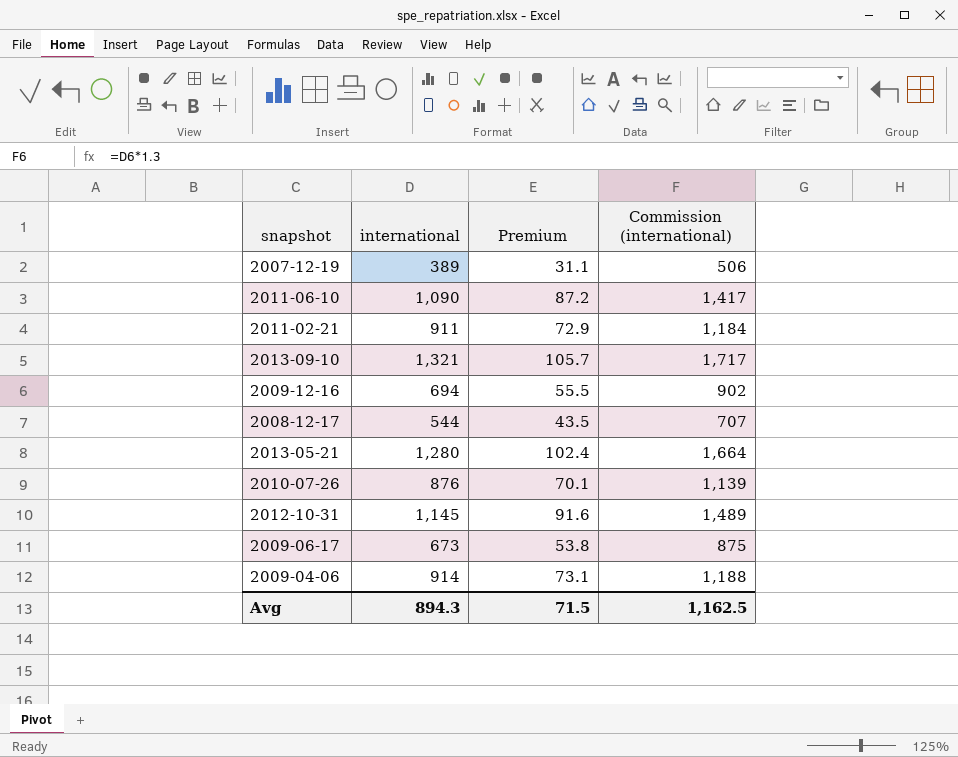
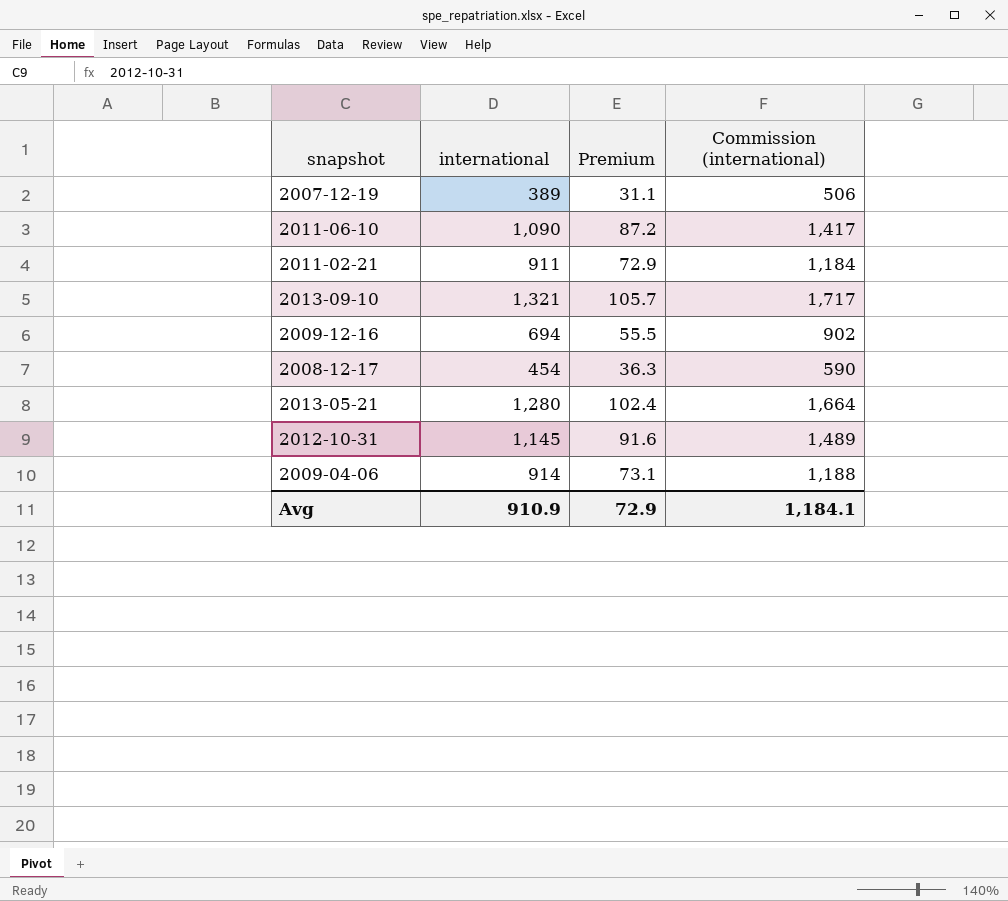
row 2010-07-26: 876 | 70.1 | 1,139 -> none
row 2009-06-17: 673 | 53.8 | 875 -> none
2008-12-17 | international: 544 -> 454
2008-12-17 | Premium: 43.5 -> 36.3
2008-12-17 | Commission (international): 707 -> 590
Avg | international: 894.3 -> 910.9
Avg | Premium: 71.5 -> 72.9
Avg | Commission (international): 1,162.5 -> 1,184.1

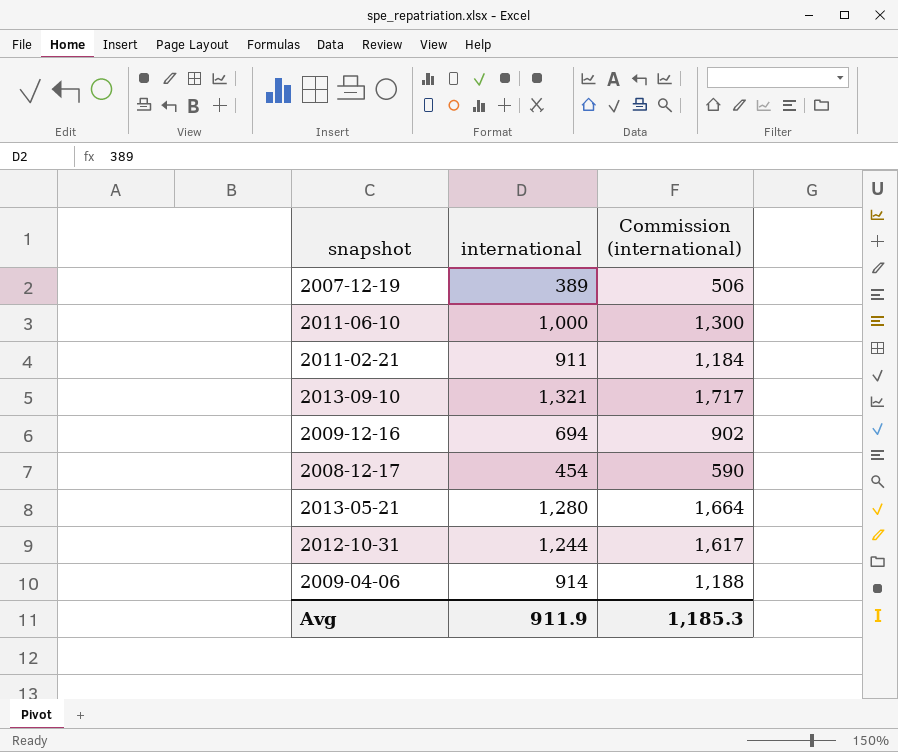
column Premium | formula: [international] * 0.08 -> none
2011-06-10 | international: 1,090 -> 1,000
2011-06-10 | Commission (international): 1,417 -> 1,300
2012-10-31 | international: 1,145 -> 1,244
2012-10-31 | Commission (international): 1,489 -> 1,617
Avg | international: 910.9 -> 911.9
Avg | Commission (international): 1,184.1 -> 1,185.3

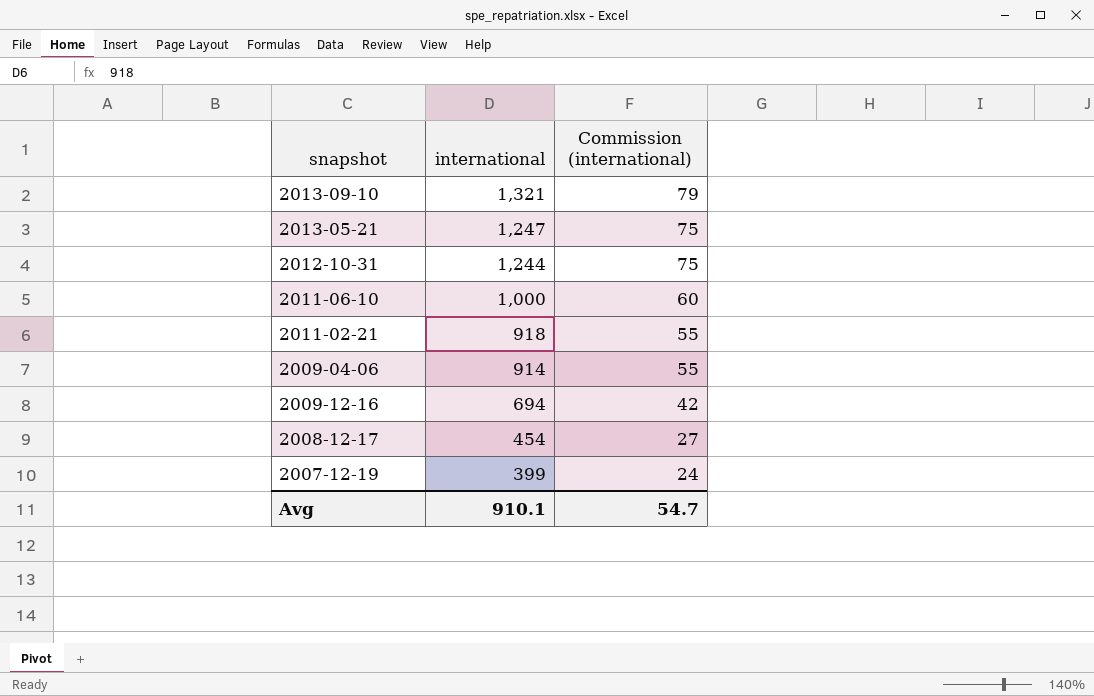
row order: none -> international descending
column Commission (international) | formula: [international] * 1.3 -> [international] * 0.06
2013-05-21 | international: 1,280 -> 1,247
2011-02-21 | international: 911 -> 918
2007-12-19 | international: 389 -> 399
Avg | international: 911.9 -> 910.1
Avg | Commission (international): 1,185.3 -> 54.7

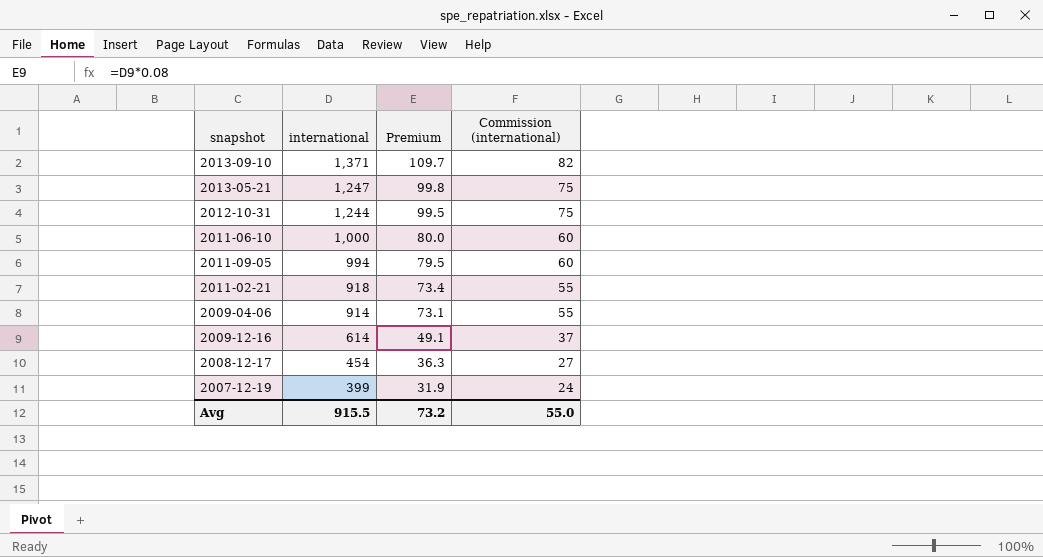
column Premium | formula: none -> [international] * 0.08
2013-09-10 | international: 1,321 -> 1,371
2013-09-10 | Commission (international): 79 -> 82
row 2011-09-05: none -> 994 | 79.5 | 60
2009-12-16 | international: 694 -> 614
2009-12-16 | Commission (international): 42 -> 37
Avg | international: 910.1 -> 915.5
Avg | Commission (international): 54.7 -> 55.0

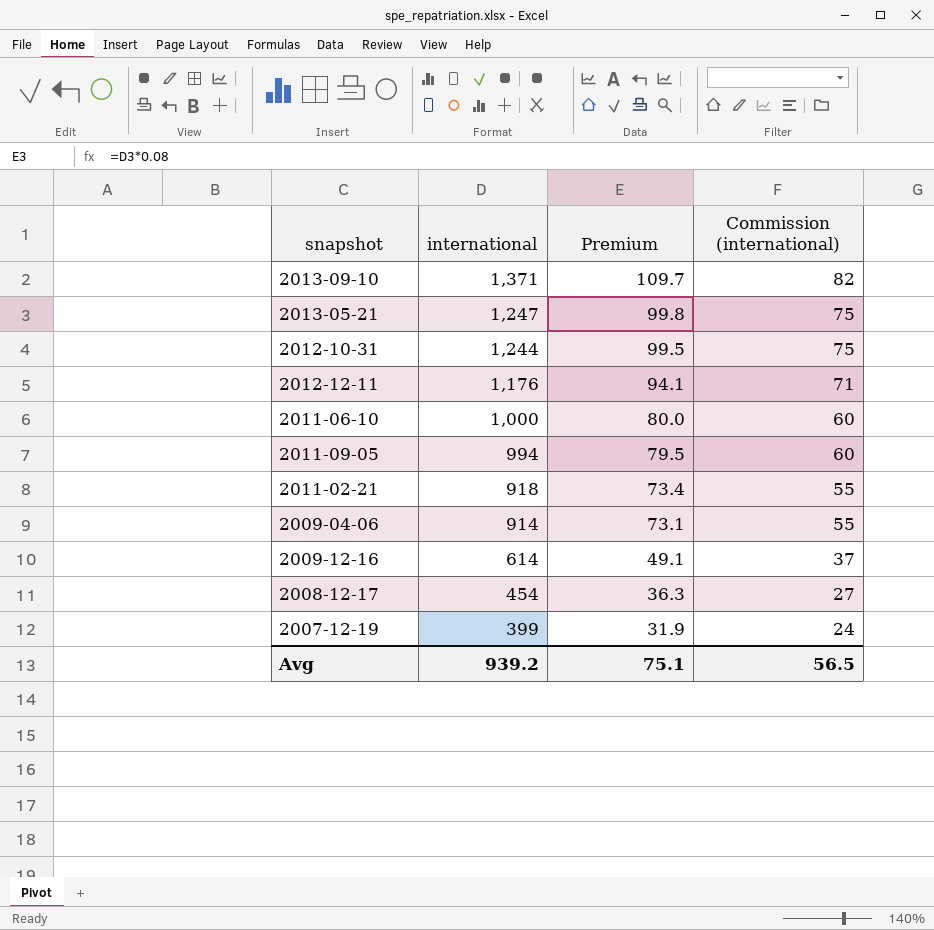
row 2012-12-11: none -> 1,176 | 94.1 | 71
Avg | international: 915.5 -> 939.2
Avg | Premium: 73.2 -> 75.1
Avg | Commission (international): 55.0 -> 56.5

